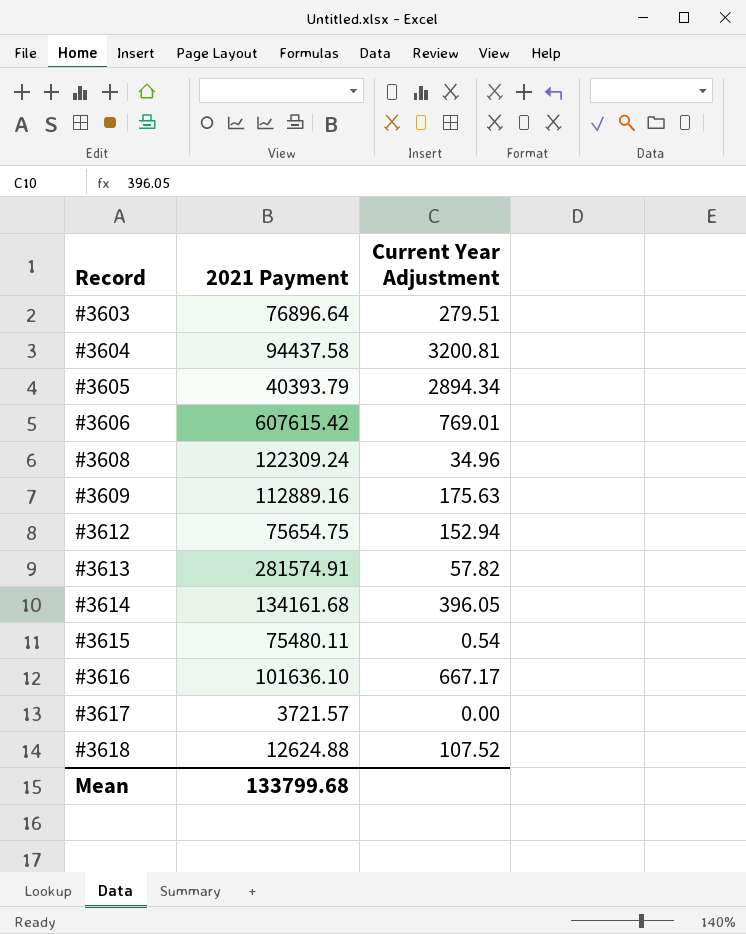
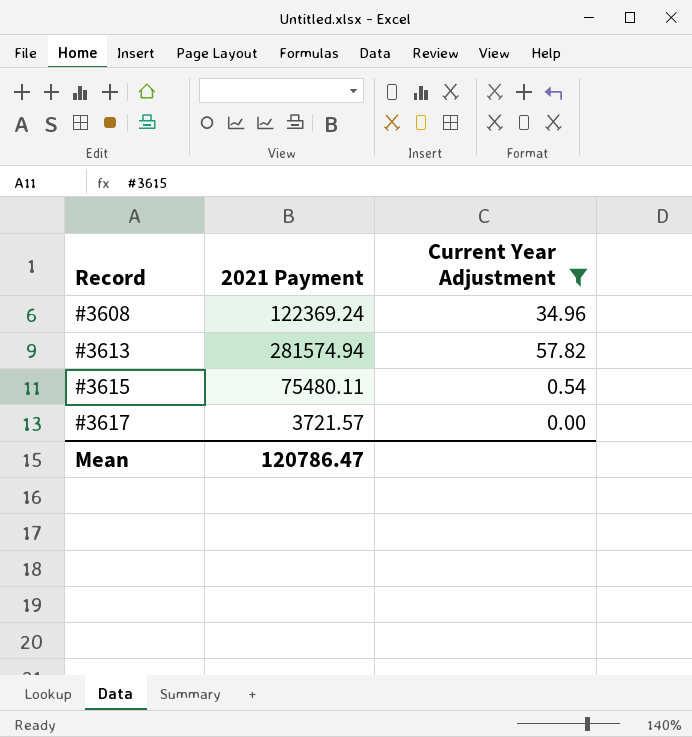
filter: none -> Current Year Adjustment <= 57.82
#3608 | 2021 Payment: 122309.24 -> 122369.24
#3613 | 2021 Payment: 281574.91 -> 281574.94
Mean | 2021 Payment: 133799.68 -> 120786.47

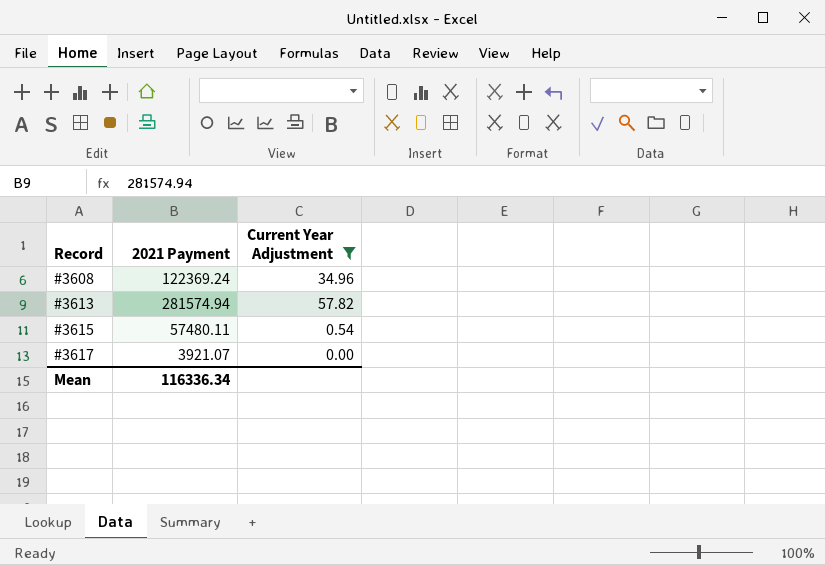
#3615 | 2021 Payment: 75480.11 -> 57480.11
#3617 | 2021 Payment: 3721.57 -> 3921.07
Mean | 2021 Payment: 120786.47 -> 116336.34

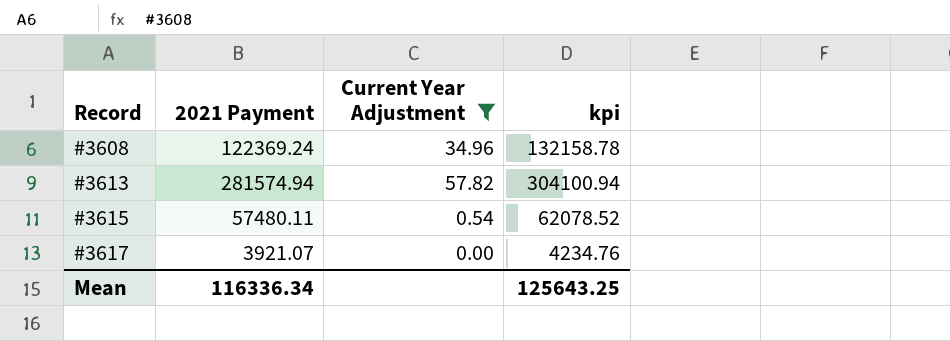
column kpi | formula: none -> [2021 Payment] * 1.08

